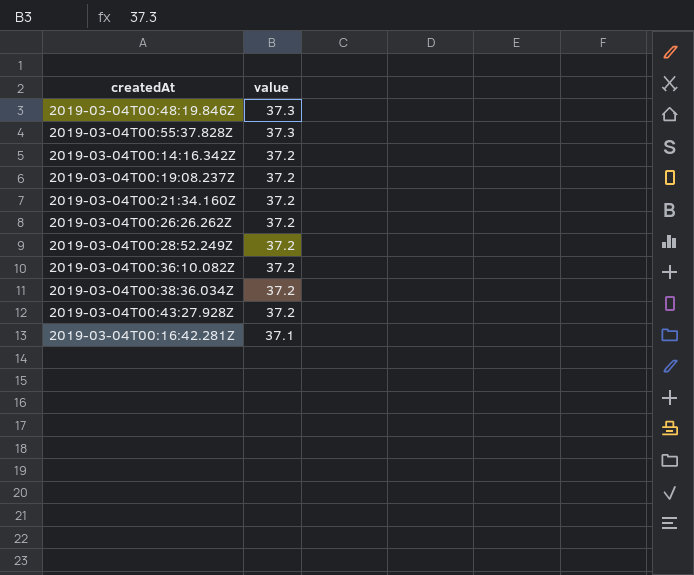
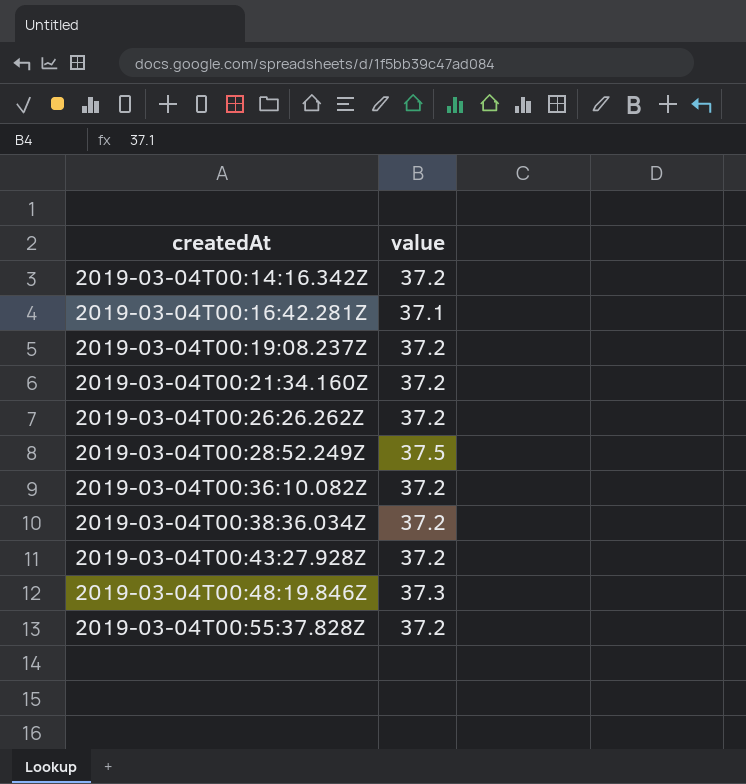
row order: value descending -> createdAt ascending
2019-03-04T00:28:52.249Z | value: 37.2 -> 37.5
2019-03-04T00:55:37.828Z | value: 37.3 -> 37.2

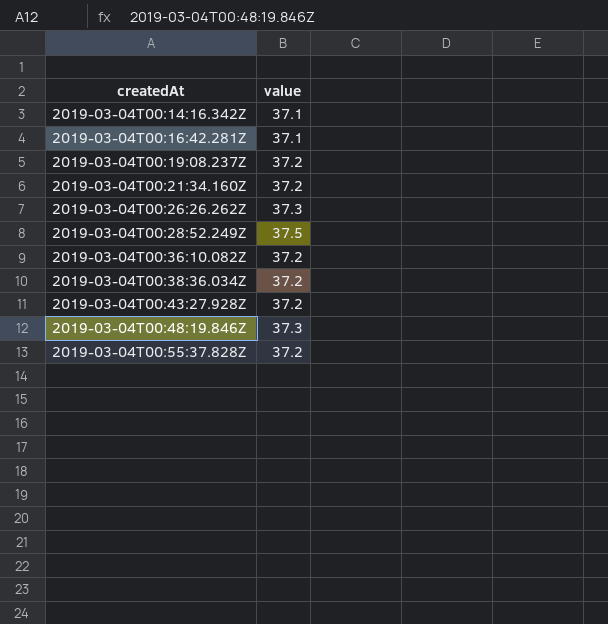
2019-03-04T00:14:16.342Z | value: 37.2 -> 37.1
2019-03-04T00:26:26.262Z | value: 37.2 -> 37.3

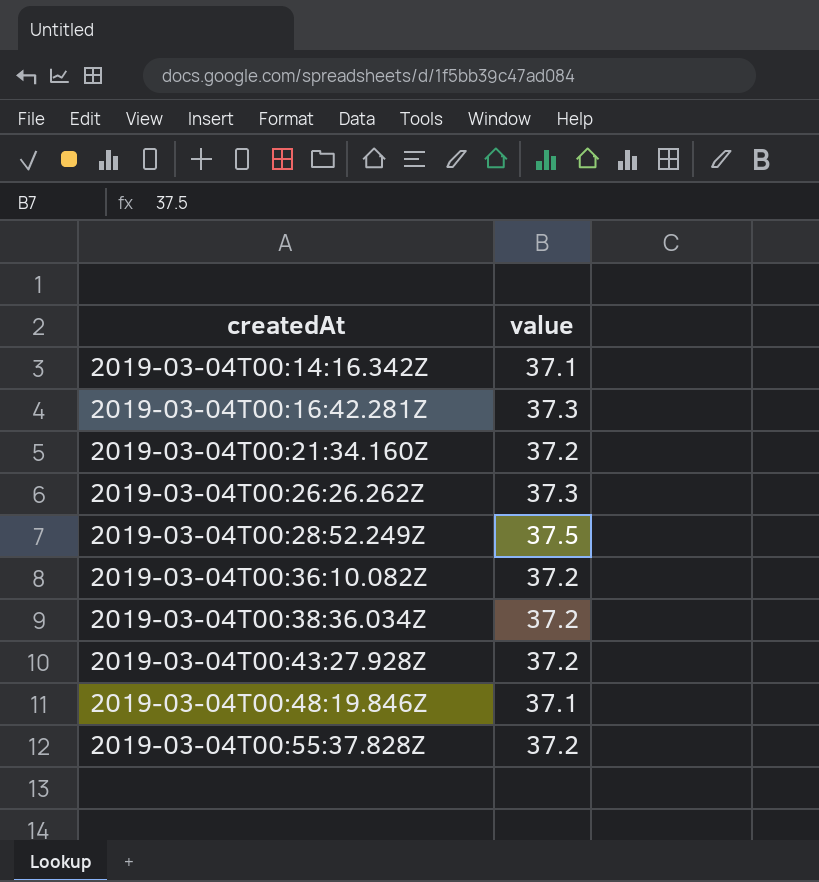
row 2019-03-04T00:19:08.237Z: 37.2 -> none
2019-03-04T00:16:42.281Z | value: 37.1 -> 37.3
2019-03-04T00:48:19.846Z | value: 37.3 -> 37.1

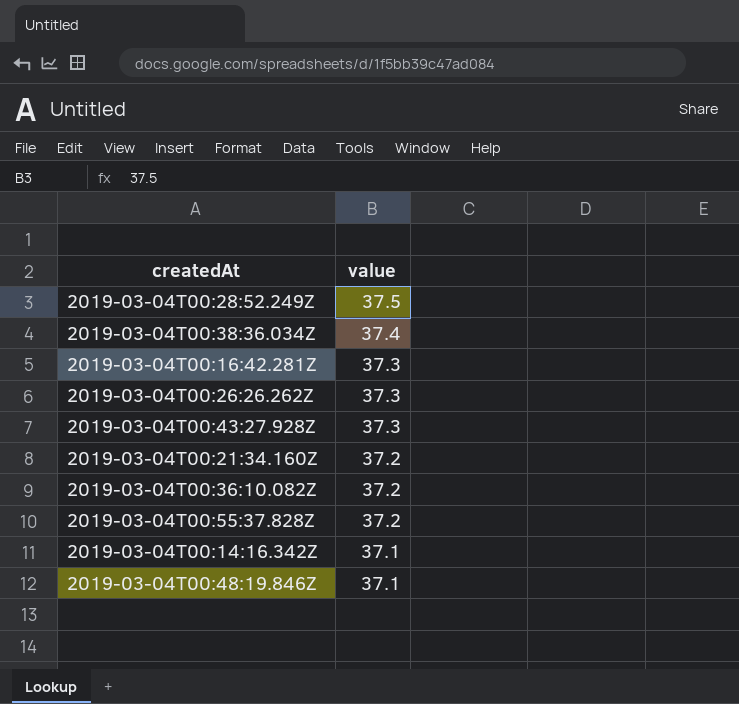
row order: createdAt ascending -> value descending
2019-03-04T00:38:36.034Z | value: 37.2 -> 37.4
2019-03-04T00:43:27.928Z | value: 37.2 -> 37.3

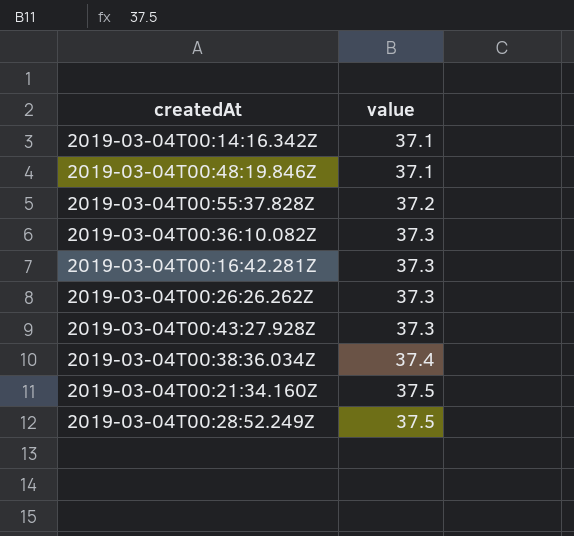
row order: value descending -> value ascending
2019-03-04T00:36:10.082Z | value: 37.2 -> 37.3
2019-03-04T00:21:34.160Z | value: 37.2 -> 37.5

